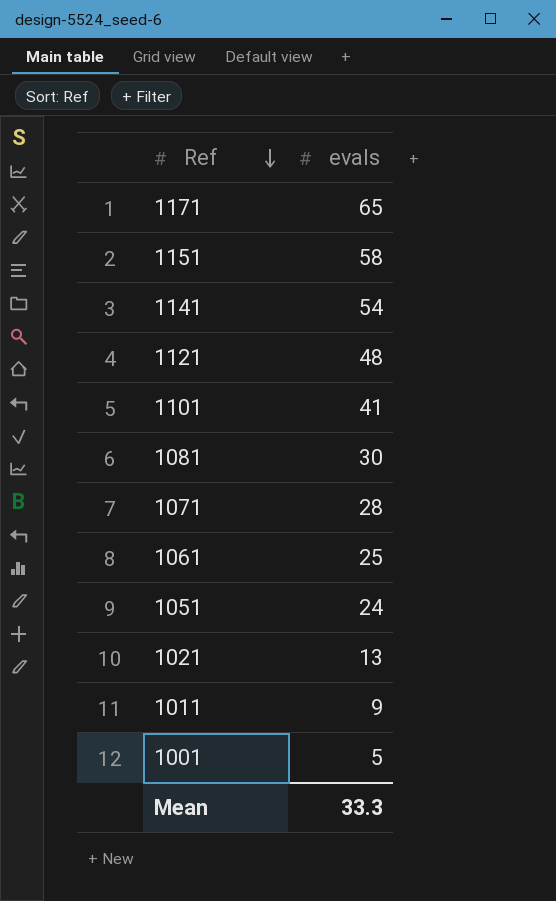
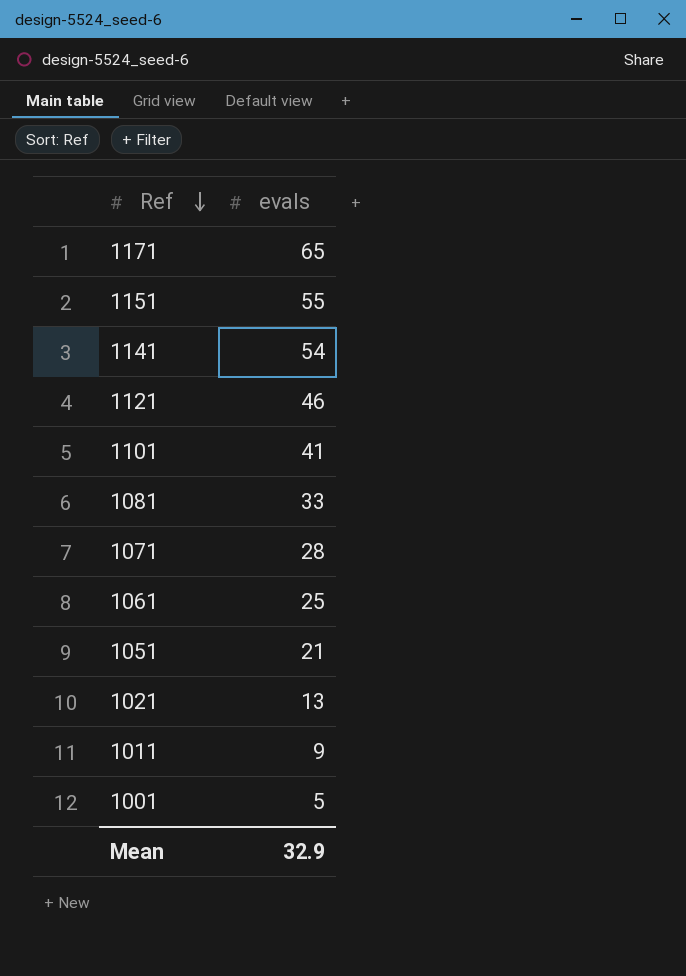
1151 | evals: 58 -> 55
1121 | evals: 48 -> 46
1081 | evals: 30 -> 33
1051 | evals: 24 -> 21
Mean | evals: 33.3 -> 32.9

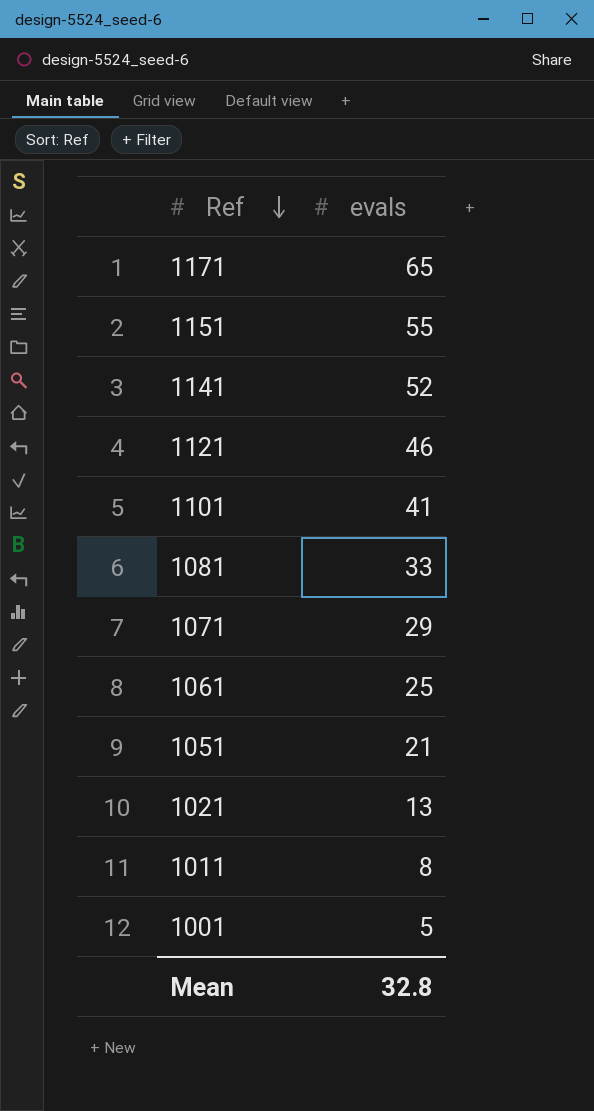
1141 | evals: 54 -> 52
1071 | evals: 28 -> 29
1011 | evals: 9 -> 8
Mean | evals: 32.9 -> 32.8

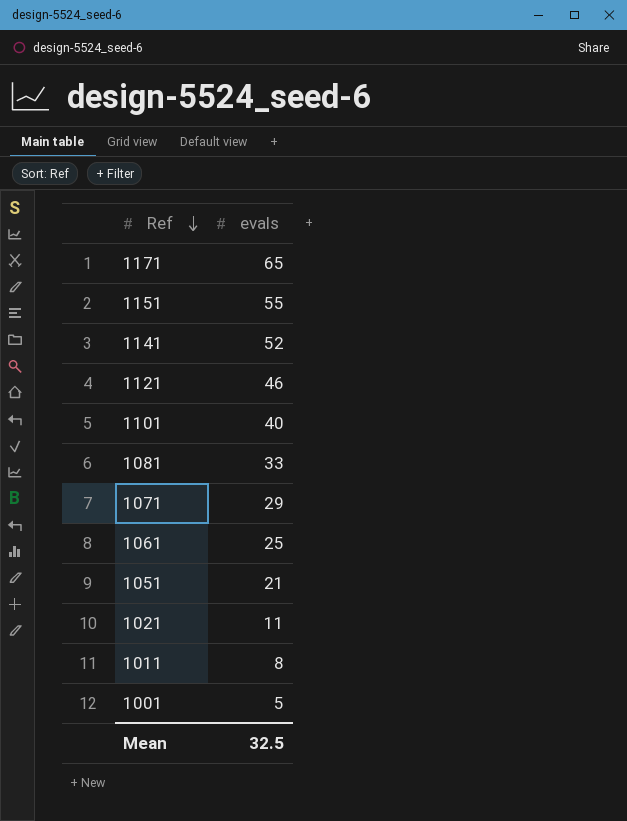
1101 | evals: 41 -> 40
1021 | evals: 13 -> 11
Mean | evals: 32.8 -> 32.5

